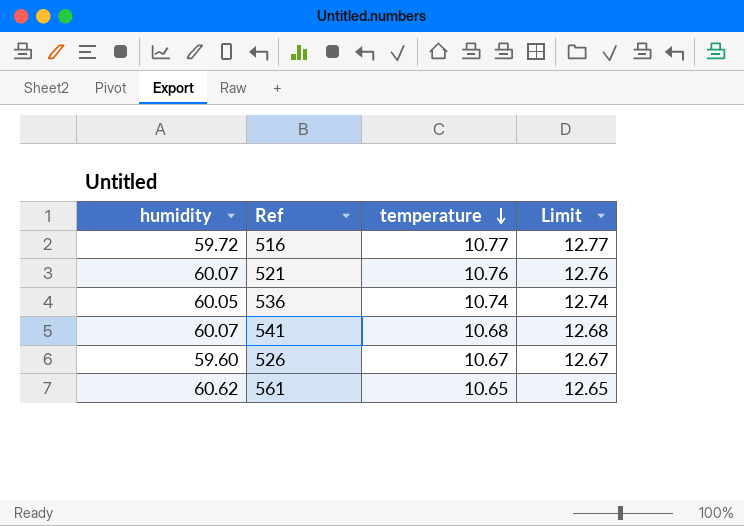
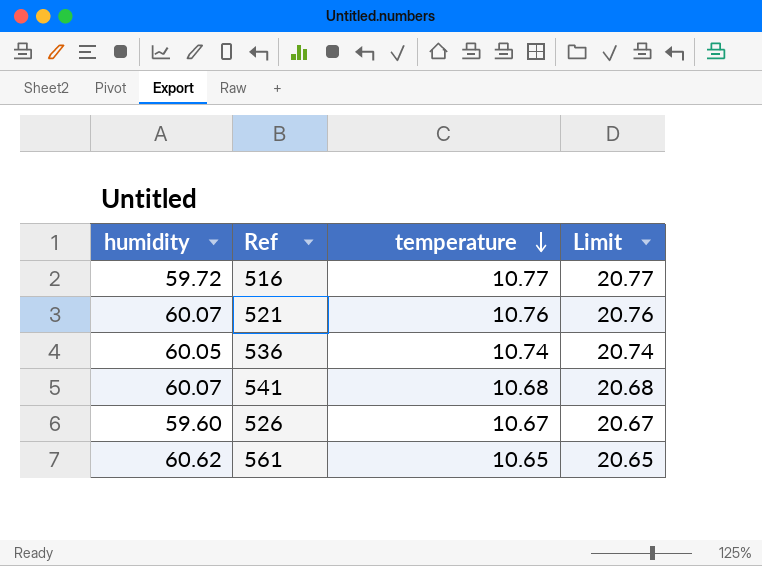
column Limit | formula: [temperature] + 2 -> [temperature] + 10

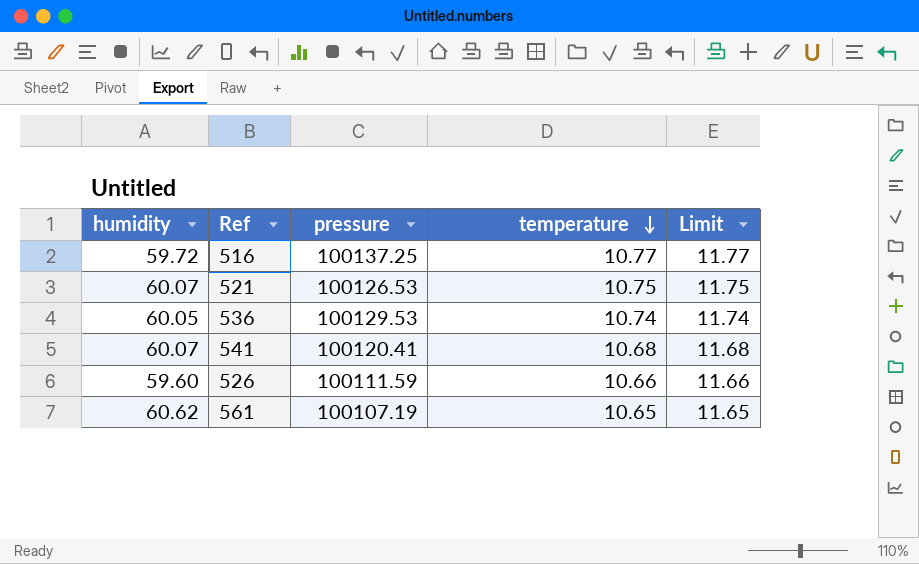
column pressure | position: none -> 3
column Limit | formula: [temperature] + 10 -> [temperature] + 1
521 | temperature: 10.76 -> 10.75
526 | temperature: 10.67 -> 10.66

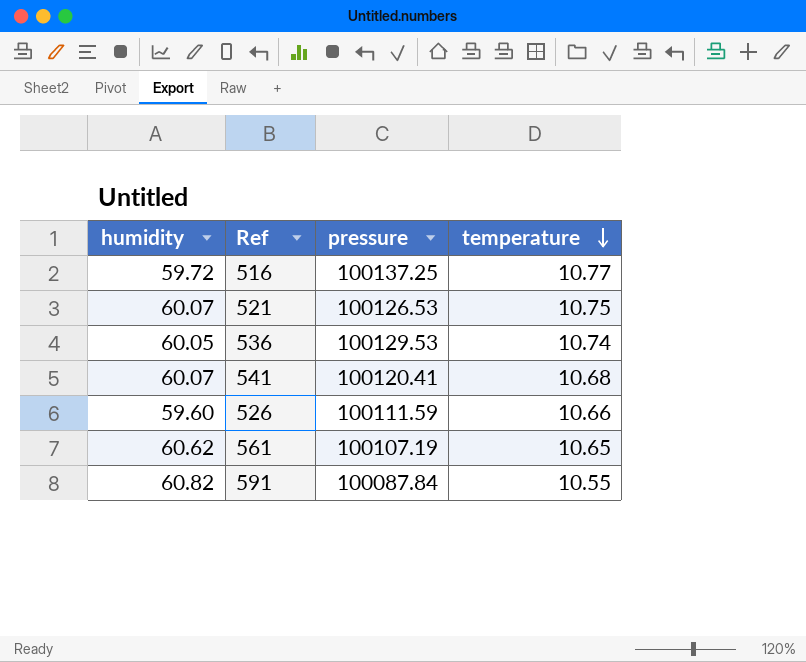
column Limit | formula: [temperature] + 1 -> none
row 591: none -> 60.82 | 100087.84 | 10.55

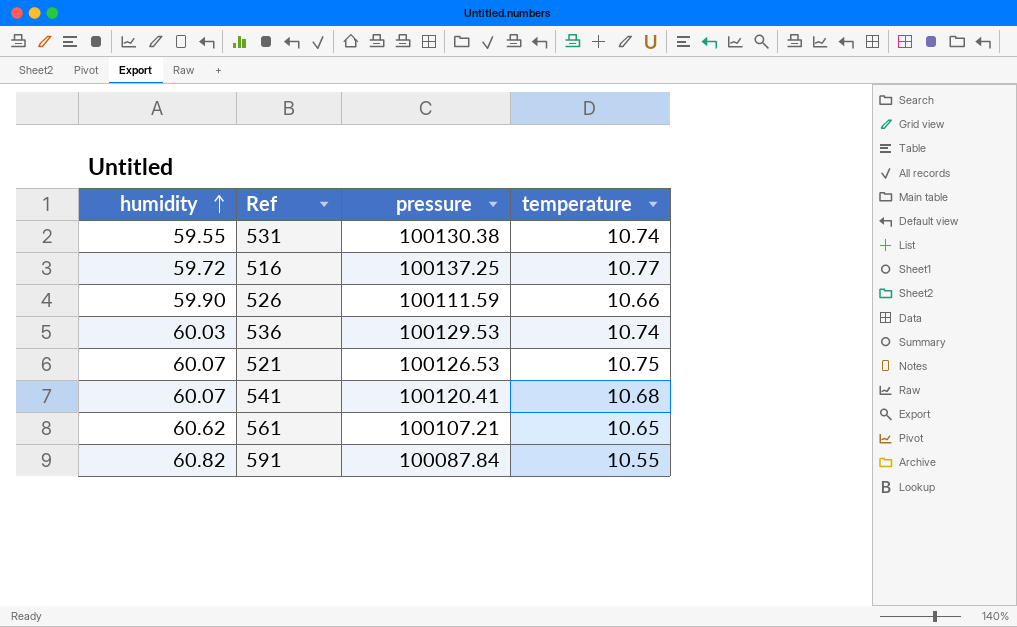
row order: temperature descending -> humidity ascending
row 531: none -> 59.55 | 100130.38 | 10.74
526 | humidity: 59.60 -> 59.90
536 | humidity: 60.05 -> 60.03
561 | pressure: 100107.19 -> 100107.21

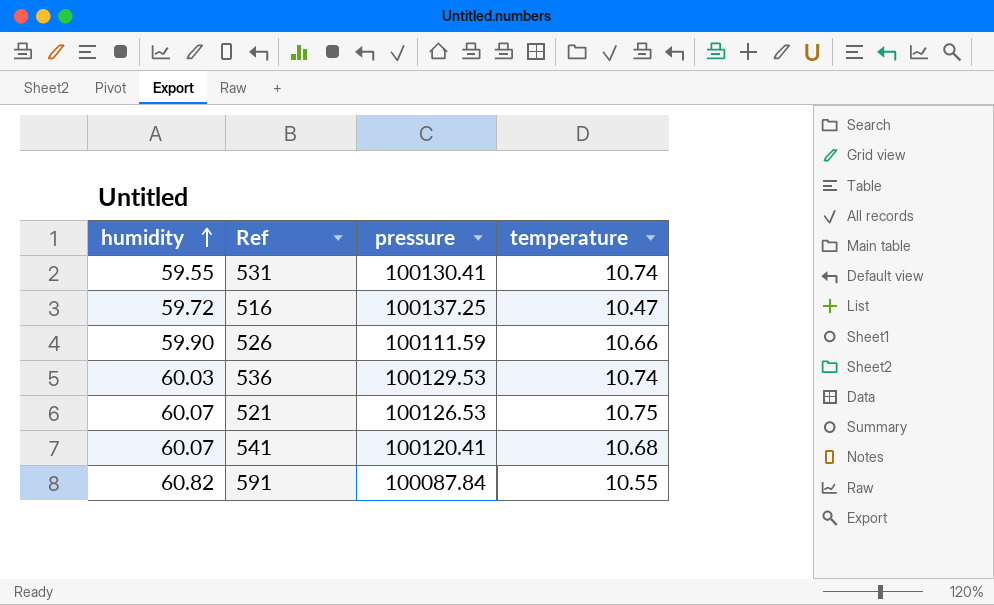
row 561: 60.62 | 100107.21 | 10.65 -> none
531 | pressure: 100130.38 -> 100130.41
516 | temperature: 10.77 -> 10.47

